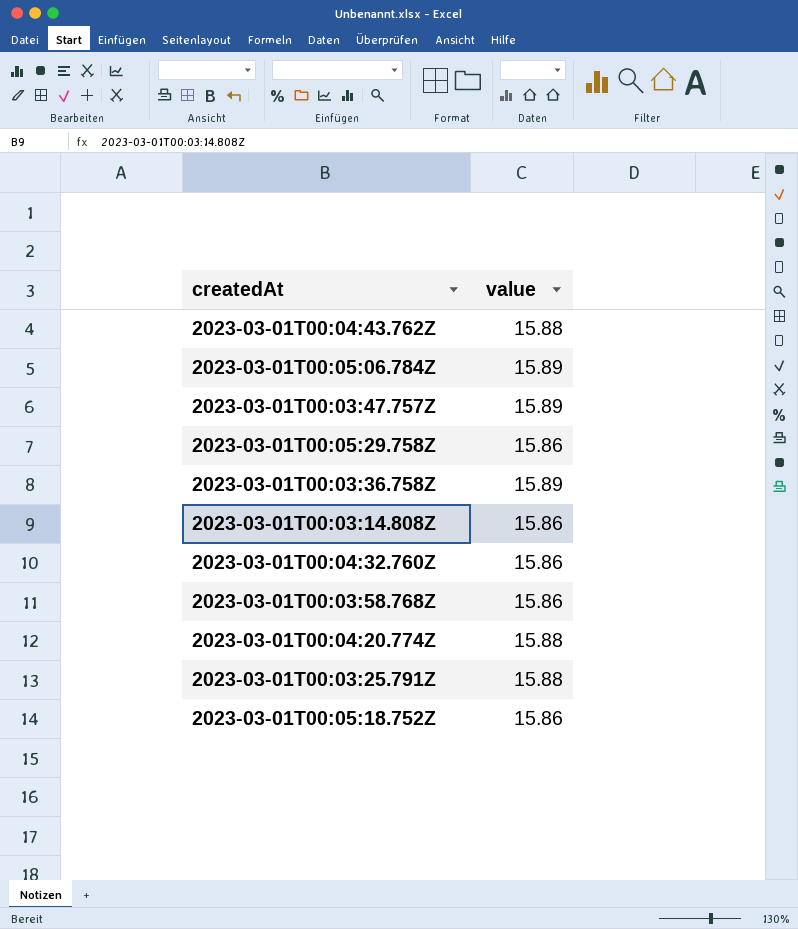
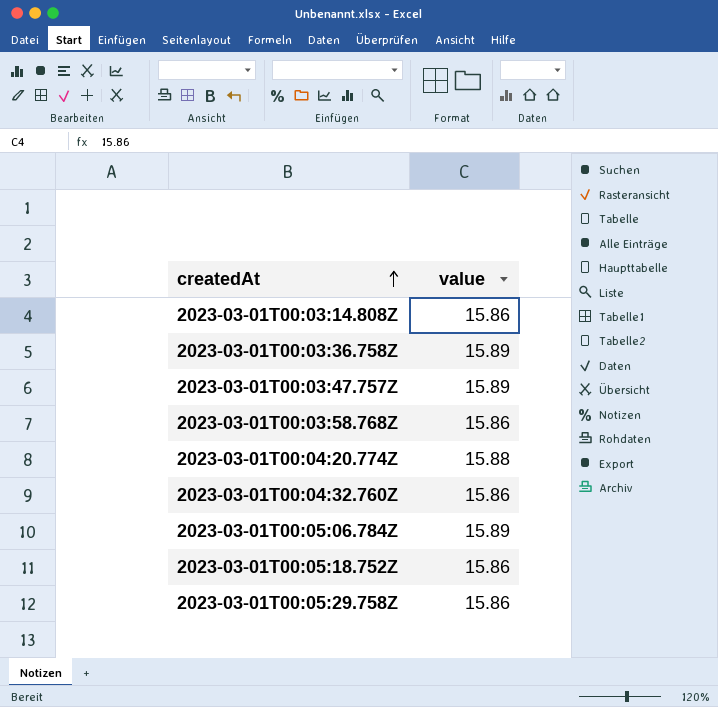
row order: none -> createdAt ascending
row 2023-03-01T00:04:43.762Z: 15.88 -> none
row 2023-03-01T00:03:25.791Z: 15.88 -> none

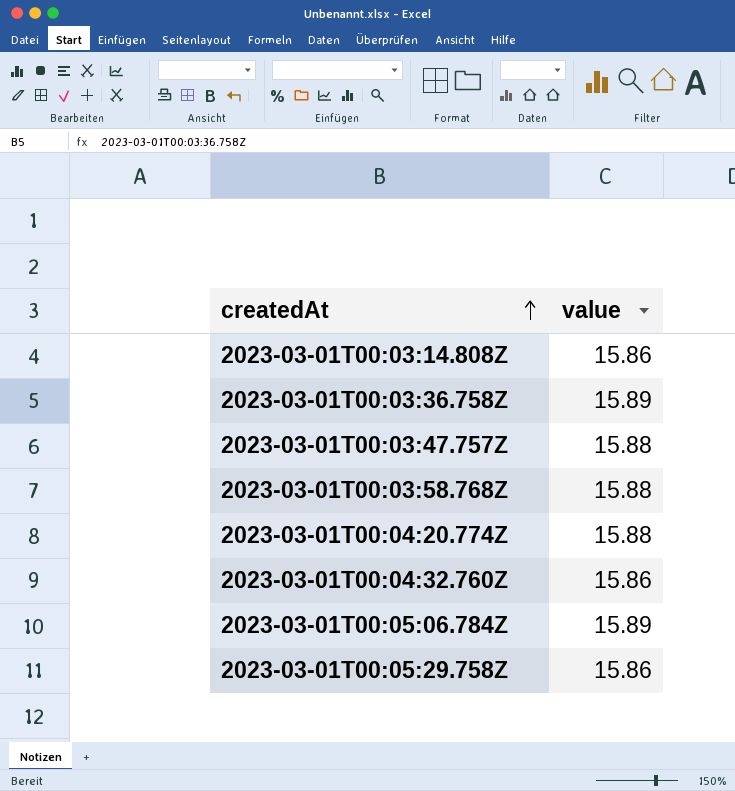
row 2023-03-01T00:05:18.752Z: 15.86 -> none
2023-03-01T00:03:47.757Z | value: 15.89 -> 15.88
2023-03-01T00:03:58.768Z | value: 15.86 -> 15.88

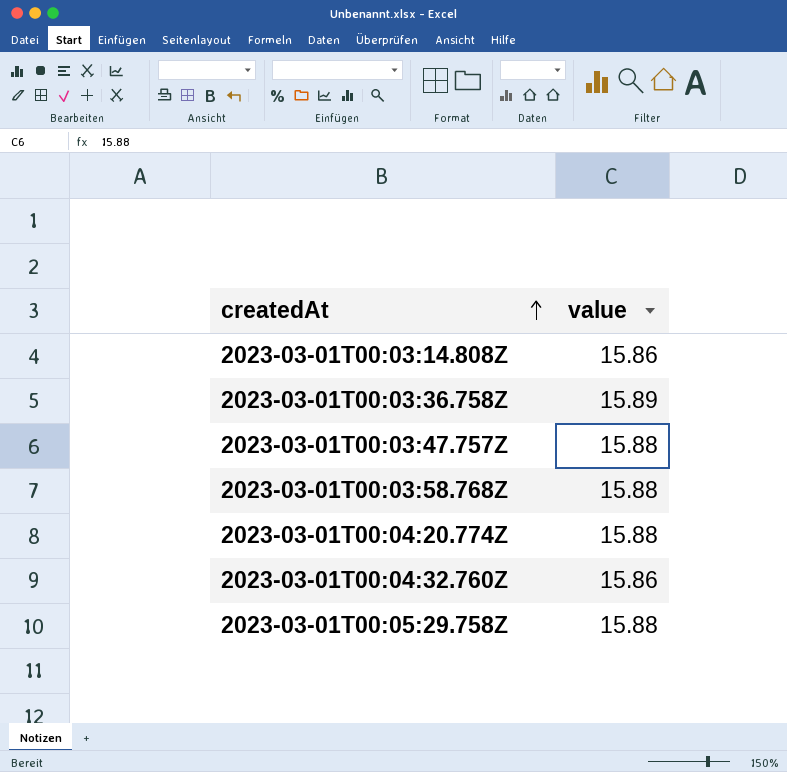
row 2023-03-01T00:05:06.784Z: 15.89 -> none
2023-03-01T00:05:29.758Z | value: 15.86 -> 15.88

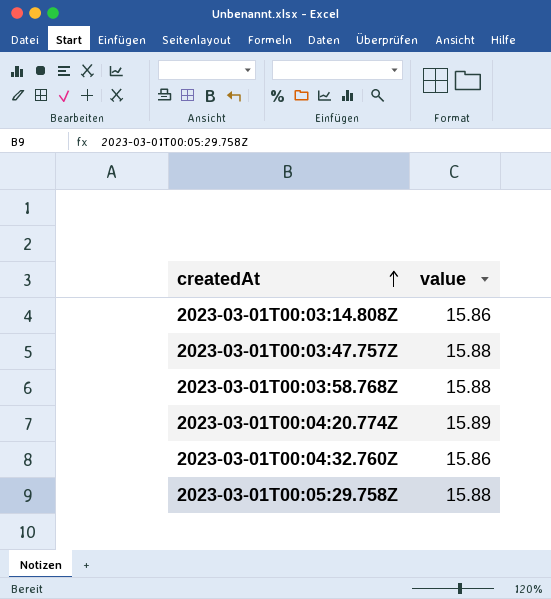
row 2023-03-01T00:03:36.758Z: 15.89 -> none
2023-03-01T00:04:20.774Z | value: 15.88 -> 15.89

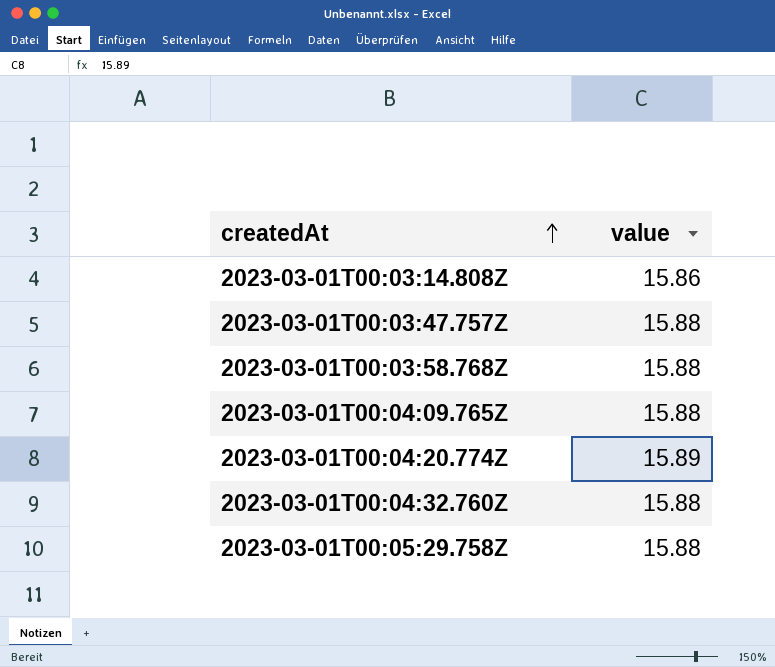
row 2023-03-01T00:04:09.765Z: none -> 15.88
2023-03-01T00:04:32.760Z | value: 15.86 -> 15.88

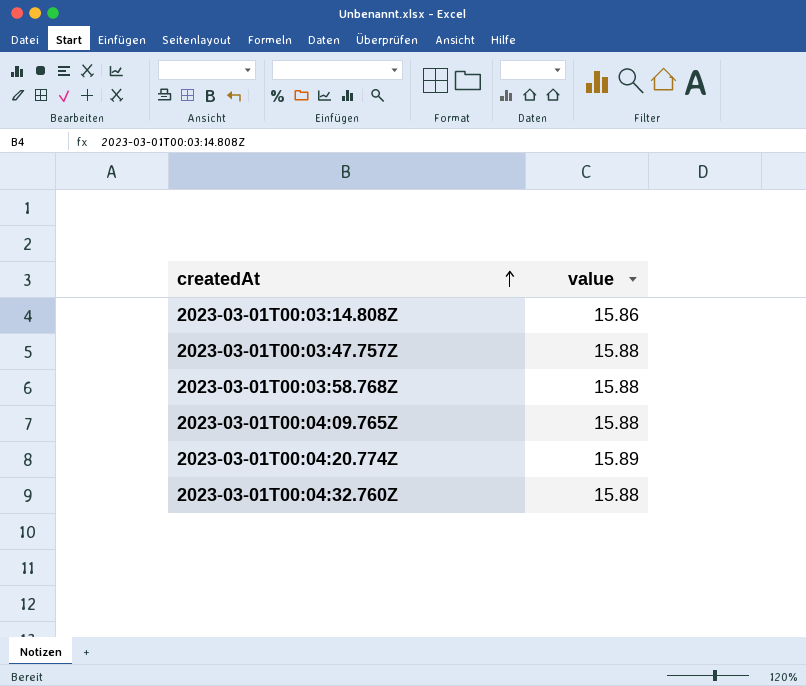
row 2023-03-01T00:05:29.758Z: 15.88 -> none

